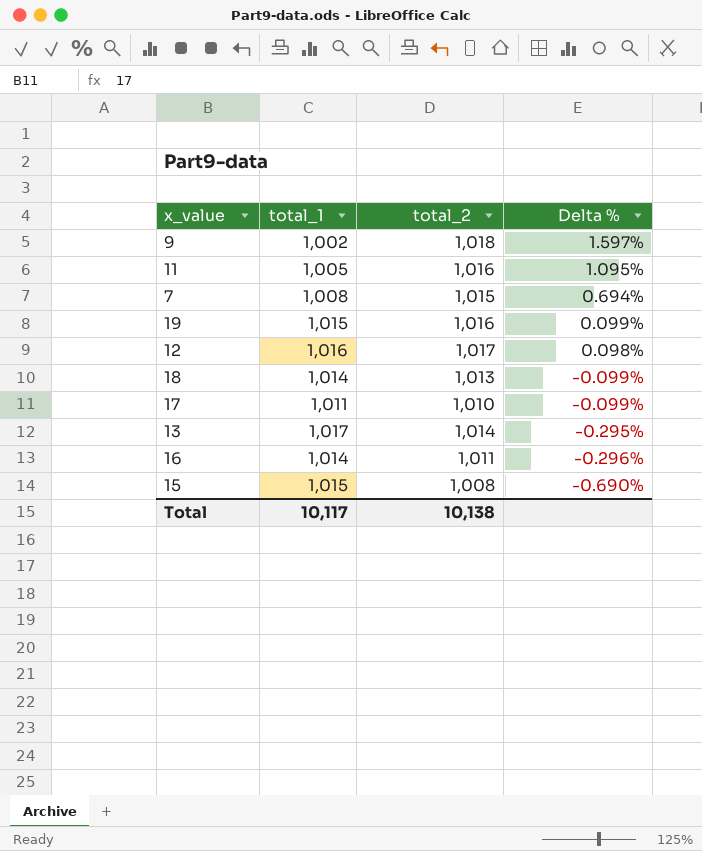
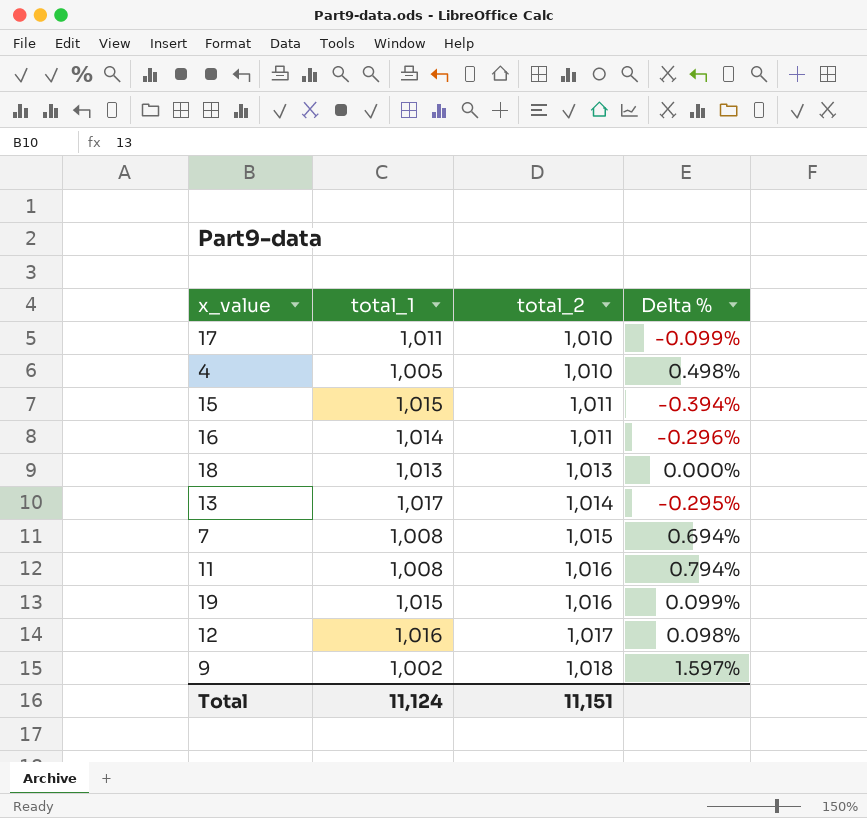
row order: Delta % descending -> total_2 ascending
row 4: none -> 1,005 | 1,010 | 0.498%
15 | total_2: 1,008 -> 1,011
15 | Delta %: -0.690% -> -0.394%
18 | total_1: 1,014 -> 1,013
18 | Delta %: -0.099% -> 0.000%
11 | total_1: 1,005 -> 1,008
11 | Delta %: 1.095% -> 0.794%
Total | total_1: 10,117 -> 11,124
Total | total_2: 10,138 -> 11,151

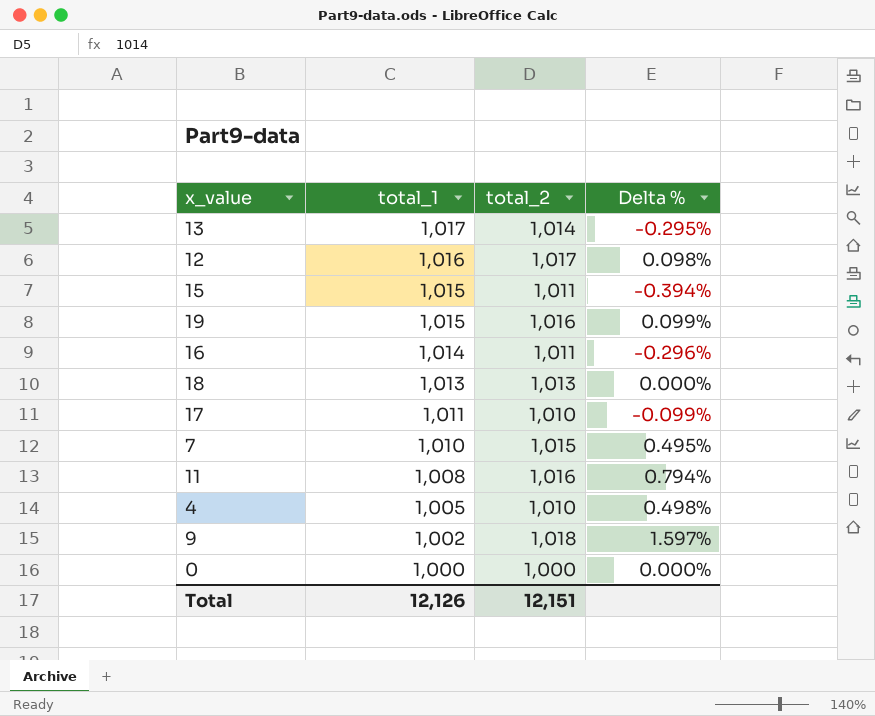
row order: total_2 ascending -> total_1 descending
7 | total_1: 1,008 -> 1,010
7 | Delta %: 0.694% -> 0.495%
row 0: none -> 1,000 | 1,000 | 0.000%
Total | total_1: 11,124 -> 12,126
Total | total_2: 11,151 -> 12,151

